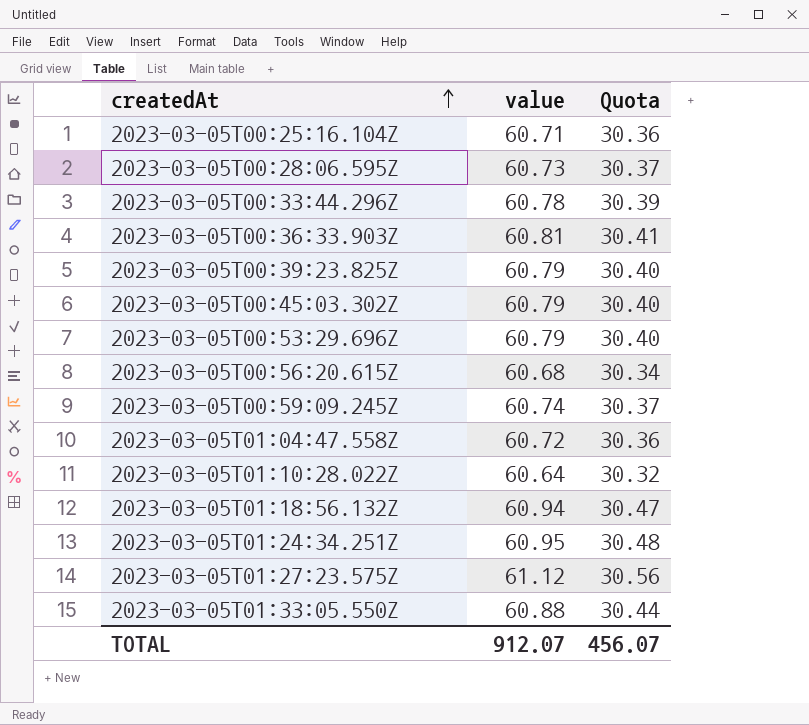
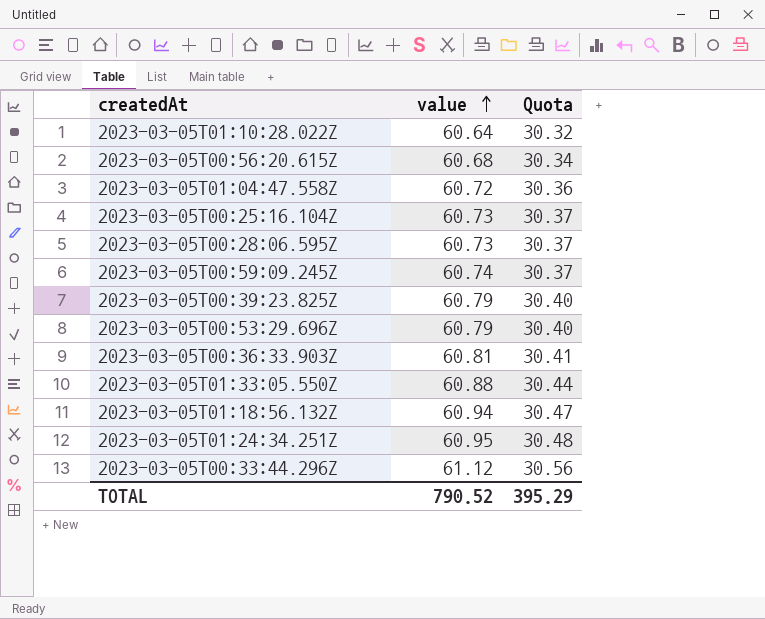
row order: createdAt ascending -> value ascending
row 2023-03-05T00:45:03.302Z: 60.79 | 30.40 -> none
row 2023-03-05T01:27:23.575Z: 61.12 | 30.56 -> none
2023-03-05T00:25:16.104Z | value: 60.71 -> 60.73
2023-03-05T00:25:16.104Z | Quota: 30.36 -> 30.37
2023-03-05T00:33:44.296Z | value: 60.78 -> 61.12
2023-03-05T00:33:44.296Z | Quota: 30.39 -> 30.56
TOTAL | value: 912.07 -> 790.52
TOTAL | Quota: 456.07 -> 395.29

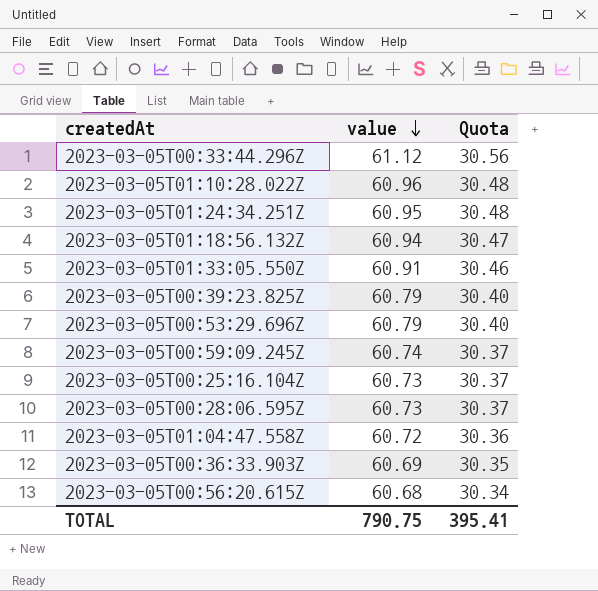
row order: value ascending -> value descending
2023-03-05T01:10:28.022Z | value: 60.64 -> 60.96
2023-03-05T01:10:28.022Z | Quota: 30.32 -> 30.48
2023-03-05T01:33:05.550Z | value: 60.88 -> 60.91
2023-03-05T01:33:05.550Z | Quota: 30.44 -> 30.46
2023-03-05T00:36:33.903Z | value: 60.81 -> 60.69
2023-03-05T00:36:33.903Z | Quota: 30.41 -> 30.35
TOTAL | value: 790.52 -> 790.75
TOTAL | Quota: 395.29 -> 395.41

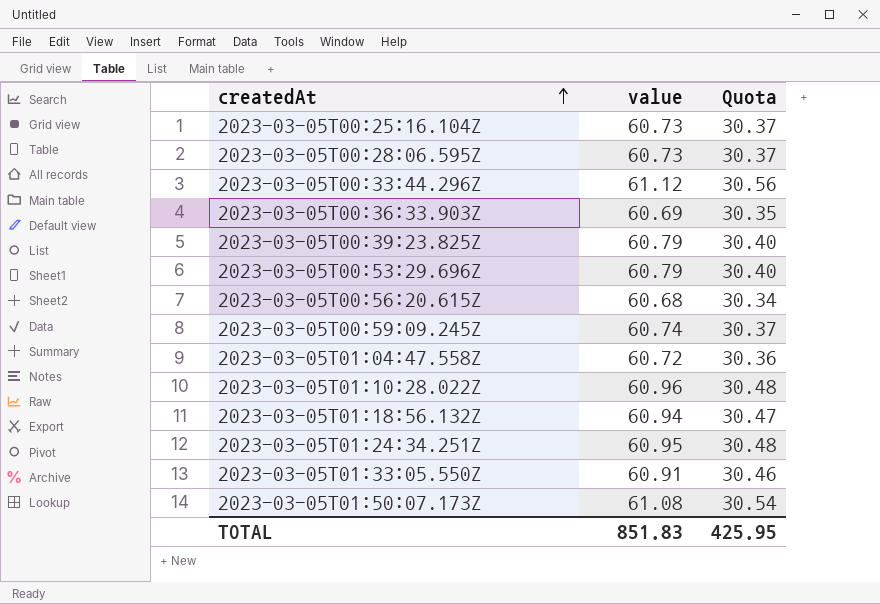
row order: value descending -> createdAt ascending
row 2023-03-05T01:50:07.173Z: none -> 61.08 | 30.54
TOTAL | value: 790.75 -> 851.83
TOTAL | Quota: 395.41 -> 425.95

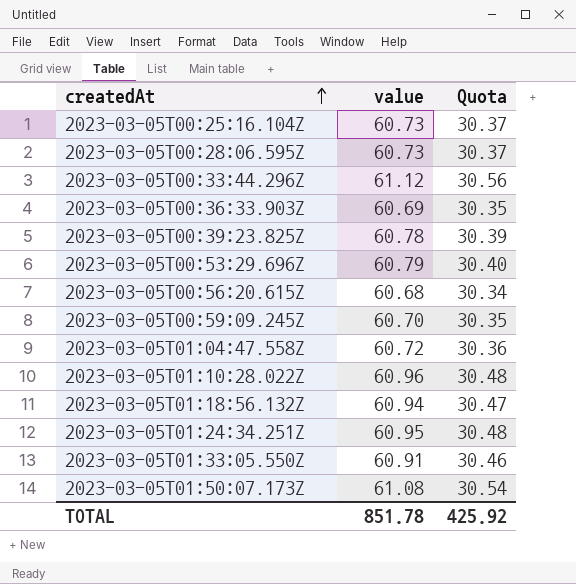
2023-03-05T00:39:23.825Z | value: 60.79 -> 60.78
2023-03-05T00:39:23.825Z | Quota: 30.40 -> 30.39
2023-03-05T00:59:09.245Z | value: 60.74 -> 60.70
2023-03-05T00:59:09.245Z | Quota: 30.37 -> 30.35
TOTAL | value: 851.83 -> 851.78
TOTAL | Quota: 425.95 -> 425.92

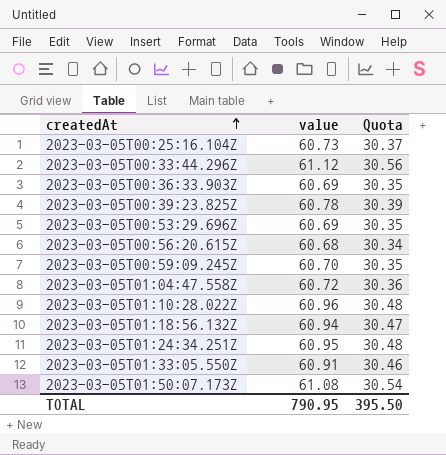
row 2023-03-05T00:28:06.595Z: 60.73 | 30.37 -> none
2023-03-05T00:53:29.696Z | value: 60.79 -> 60.69
2023-03-05T00:53:29.696Z | Quota: 30.40 -> 30.35
TOTAL | value: 851.78 -> 790.95
TOTAL | Quota: 425.92 -> 395.50

